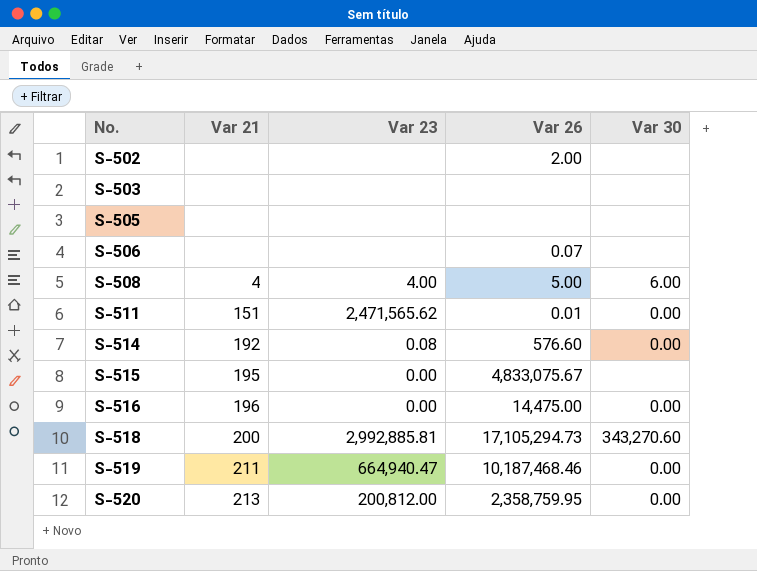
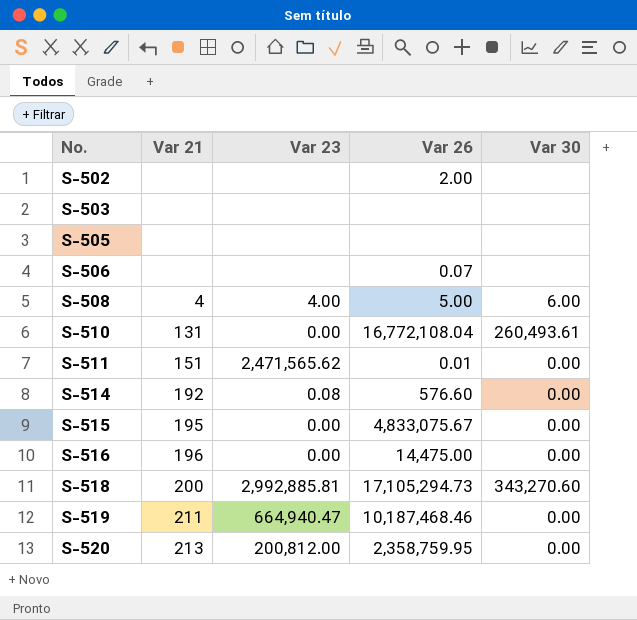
row S-510: none -> 131 | 0.00 | 16,772,108.04 | 260,493.61
S-515 | Var 30: none -> 0.00

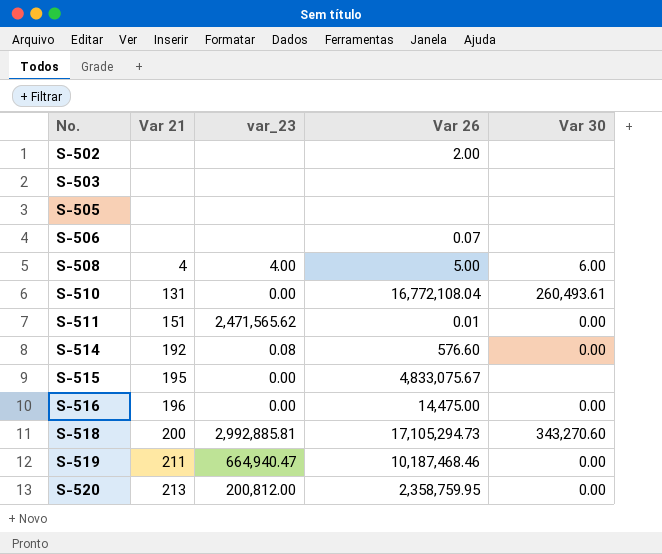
column name: Var 23 -> var_23
S-515 | Var 30: 0.00 -> none

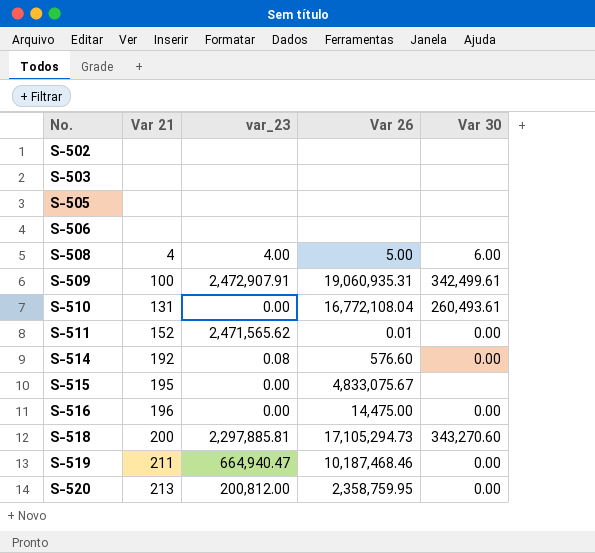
S-502 | Var 26: 2.00 -> none
S-506 | Var 26: 0.07 -> none
row S-509: none -> 100 | 2,472,907.91 | 19,060,935.31 | 342,499.61
S-511 | Var 21: 151 -> 152
S-518 | var_23: 2,992,885.81 -> 2,297,885.81

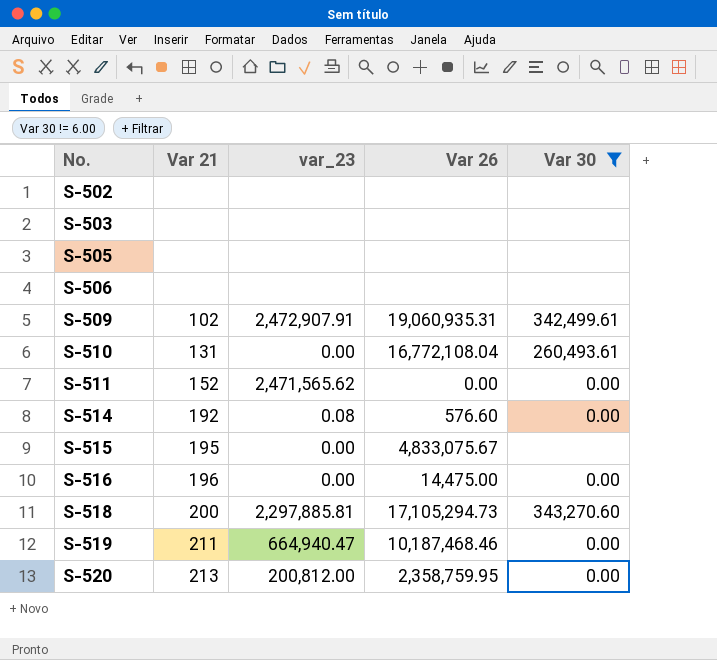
filter: none -> Var 30 != 6.00
S-509 | Var 21: 100 -> 102
S-511 | Var 26: 0.01 -> 0.00

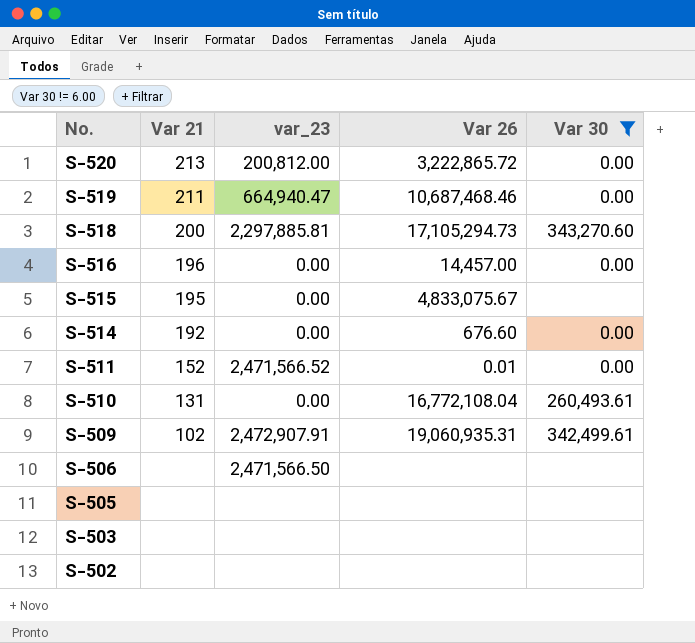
row order: No. ascending -> No. descending
S-520 | Var 26: 2,358,759.95 -> 3,222,865.72
S-519 | Var 26: 10,187,468.46 -> 10,687,468.46
S-516 | Var 26: 14,475.00 -> 14,457.00
S-514 | var_23: 0.08 -> 0.00
S-514 | Var 26: 576.60 -> 676.60
S-511 | var_23: 2,471,565.62 -> 2,471,566.52
S-511 | Var 26: 0.00 -> 0.01
S-506 | var_23: none -> 2,471,566.50

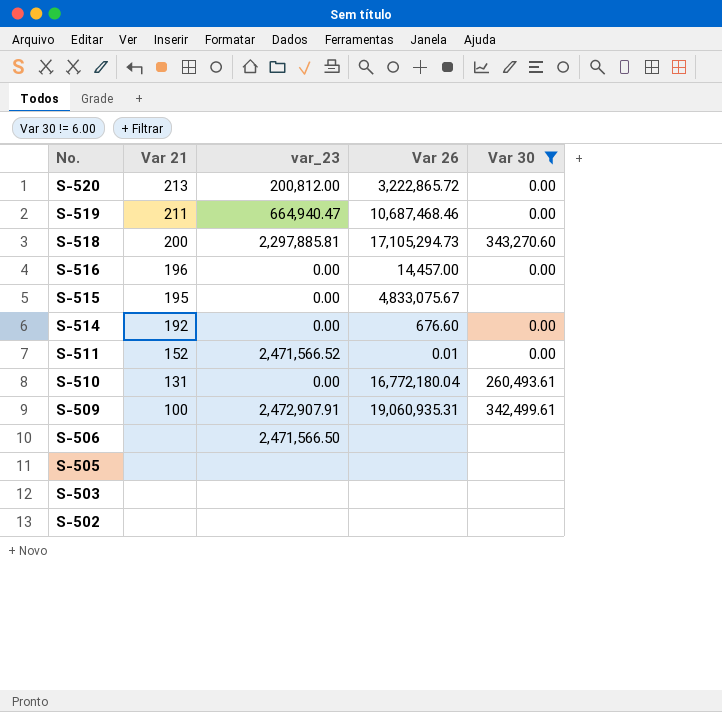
S-510 | Var 26: 16,772,108.04 -> 16,772,180.04
S-509 | Var 21: 102 -> 100

